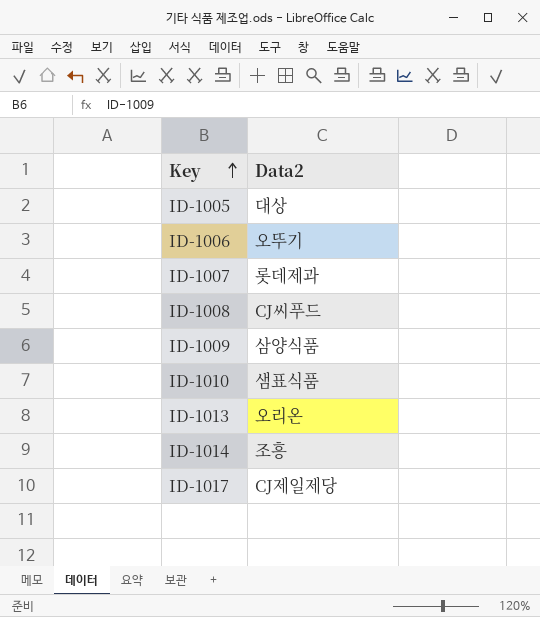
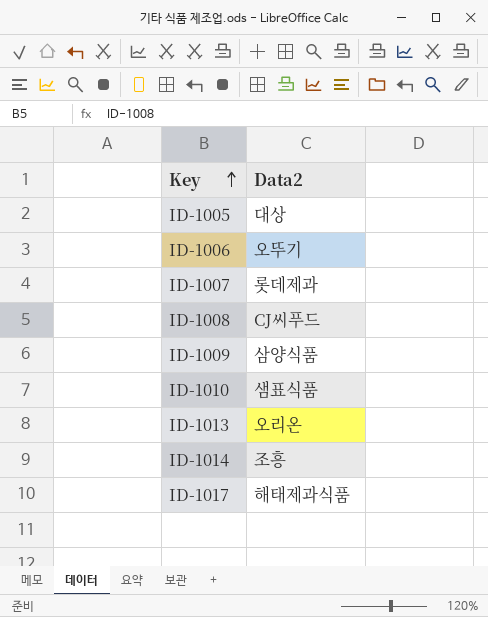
ID-1017 | Data2: CJ제일제당 -> 해태제과식품

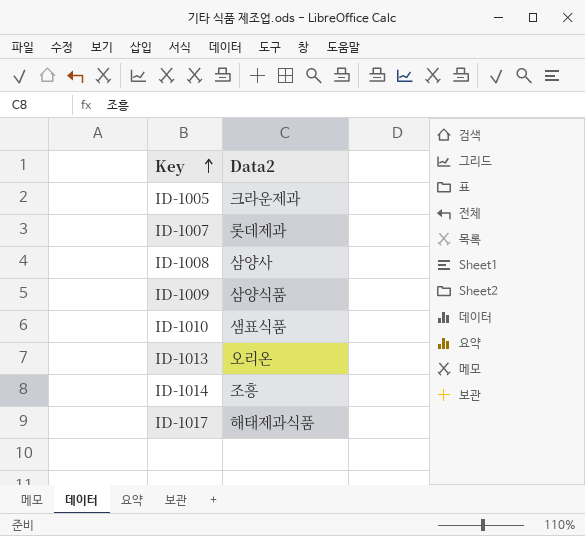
row ID-1006: 오뚜기 -> none
ID-1005 | Data2: 대상 -> 크라운제과
ID-1008 | Data2: CJ씨푸드 -> 삼양사

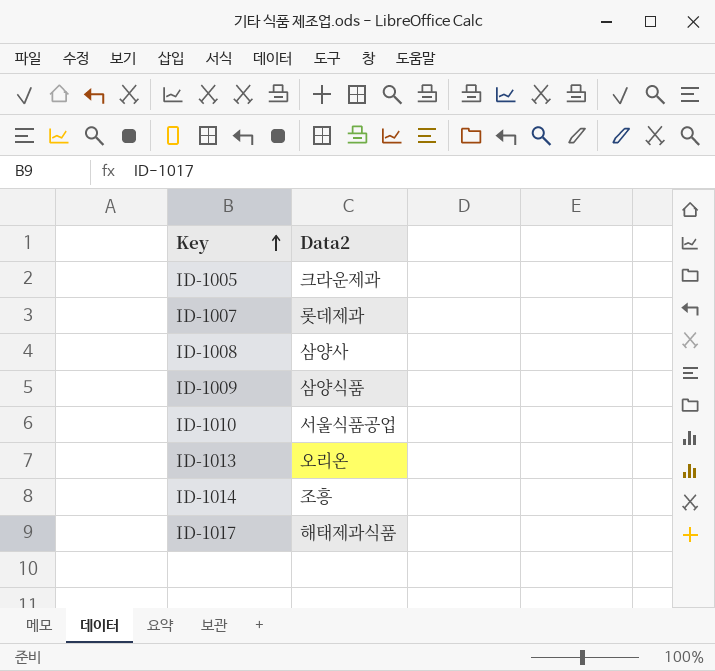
ID-1010 | Data2: 샘표식품 -> 서울식품공업

